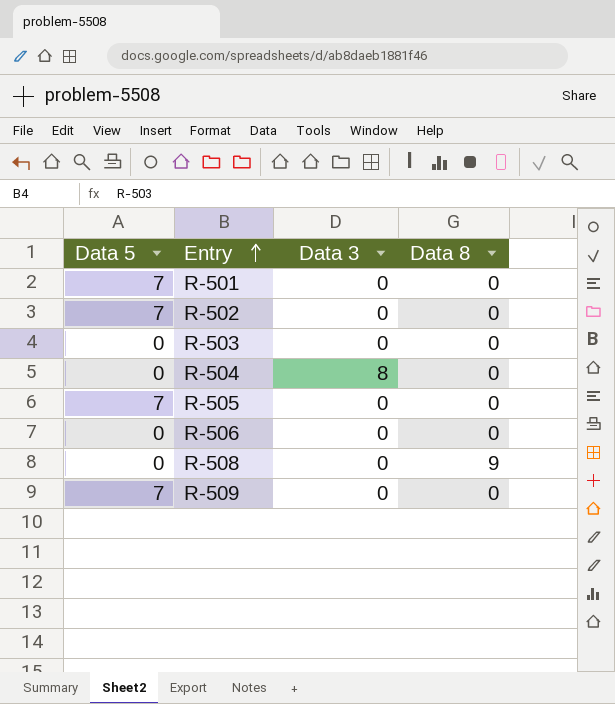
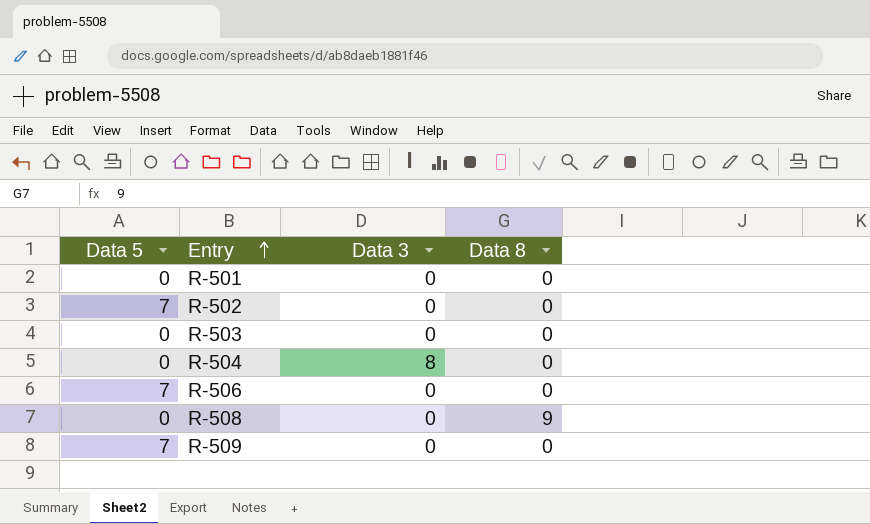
row R-505: 7 | 0 | 0 -> none
R-501 | Data 5: 7 -> 0
R-506 | Data 5: 0 -> 7

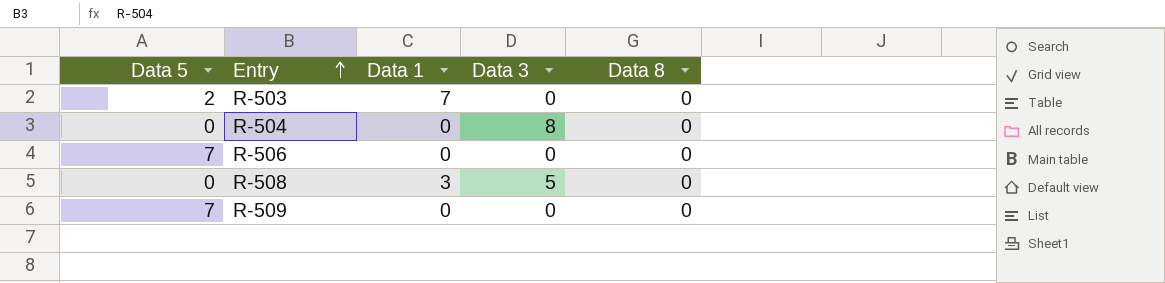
column Data 1 | position: none -> 3
row R-501: 0 | 0 | 0 -> none
row R-502: 7 | 0 | 0 -> none
R-503 | Data 5: 0 -> 2
R-508 | Data 3: 0 -> 5
R-508 | Data 8: 9 -> 0

